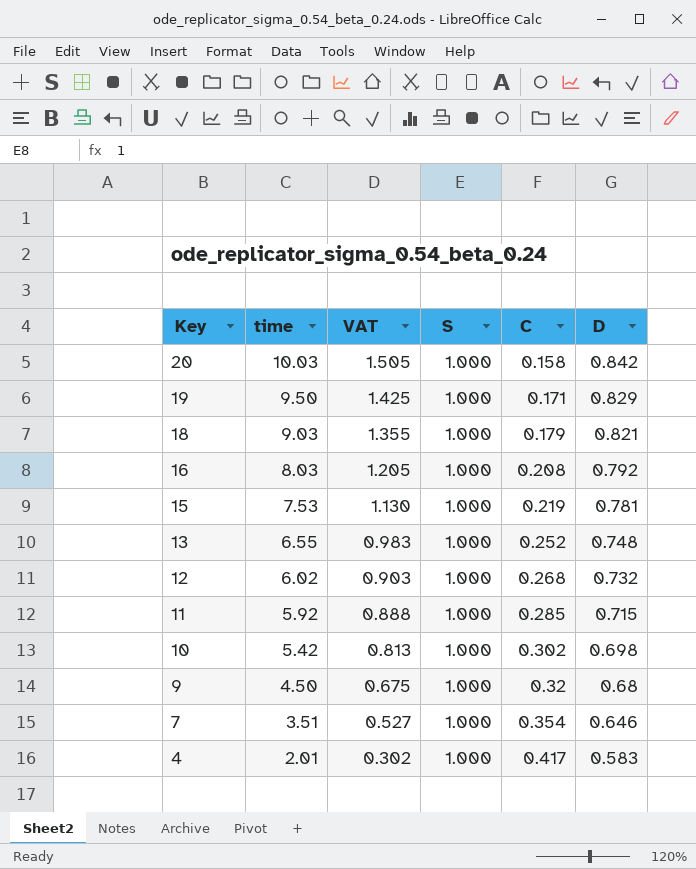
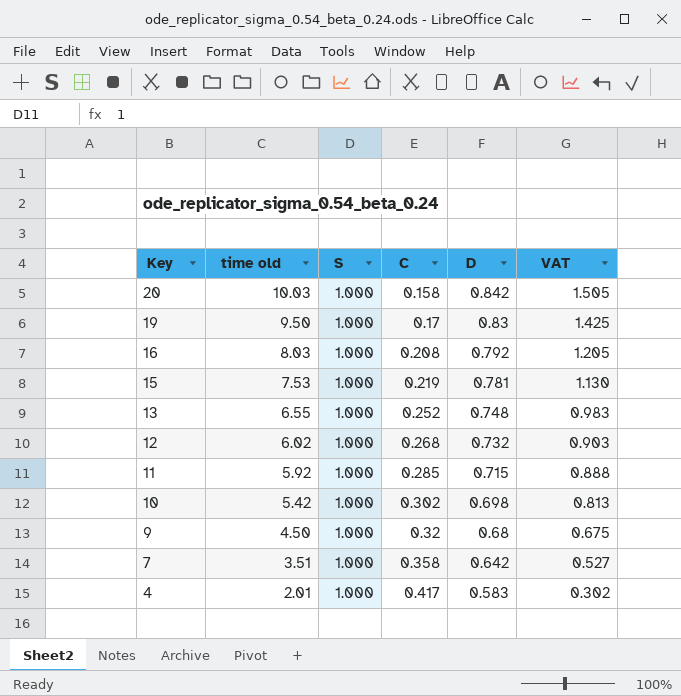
column name: time -> time old
column VAT | position: 3 -> 6
row 18: 9.03 | 1.355 | 1.000 | 0.179 | 0.821 -> none
19 | C: 0.171 -> 0.17
19 | D: 0.829 -> 0.83
7 | C: 0.354 -> 0.358
7 | D: 0.646 -> 0.642

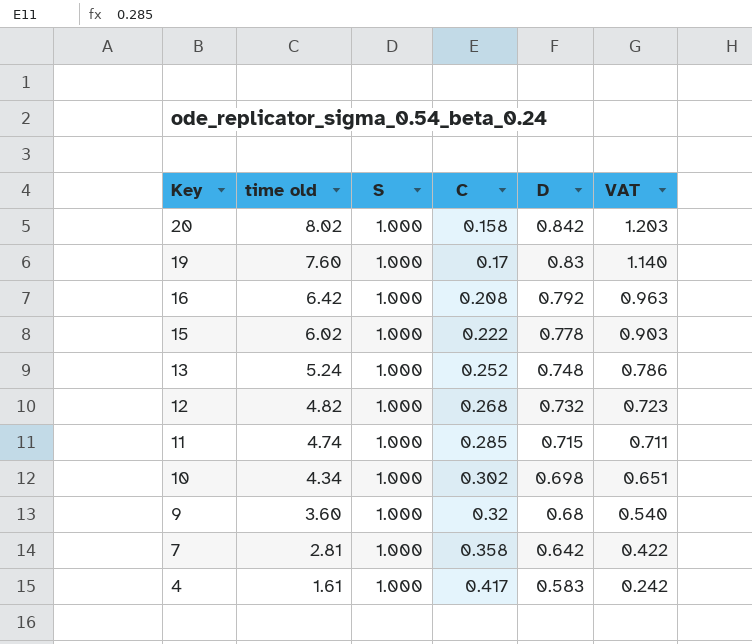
20 | time old: 10.03 -> 8.02
20 | VAT: 1.505 -> 1.203
19 | time old: 9.50 -> 7.60
19 | VAT: 1.425 -> 1.140
16 | time old: 8.03 -> 6.42
16 | VAT: 1.205 -> 0.963
15 | time old: 7.53 -> 6.02
15 | C: 0.219 -> 0.222
15 | D: 0.781 -> 0.778
15 | VAT: 1.130 -> 0.903
13 | time old: 6.55 -> 5.24
13 | VAT: 0.983 -> 0.786
12 | time old: 6.02 -> 4.82
12 | VAT: 0.903 -> 0.723
11 | time old: 5.92 -> 4.74
11 | VAT: 0.888 -> 0.711
10 | time old: 5.42 -> 4.34
10 | VAT: 0.813 -> 0.651
9 | time old: 4.50 -> 3.60
9 | VAT: 0.675 -> 0.540
7 | time old: 3.51 -> 2.81
7 | VAT: 0.527 -> 0.422
4 | time old: 2.01 -> 1.61
4 | VAT: 0.302 -> 0.242

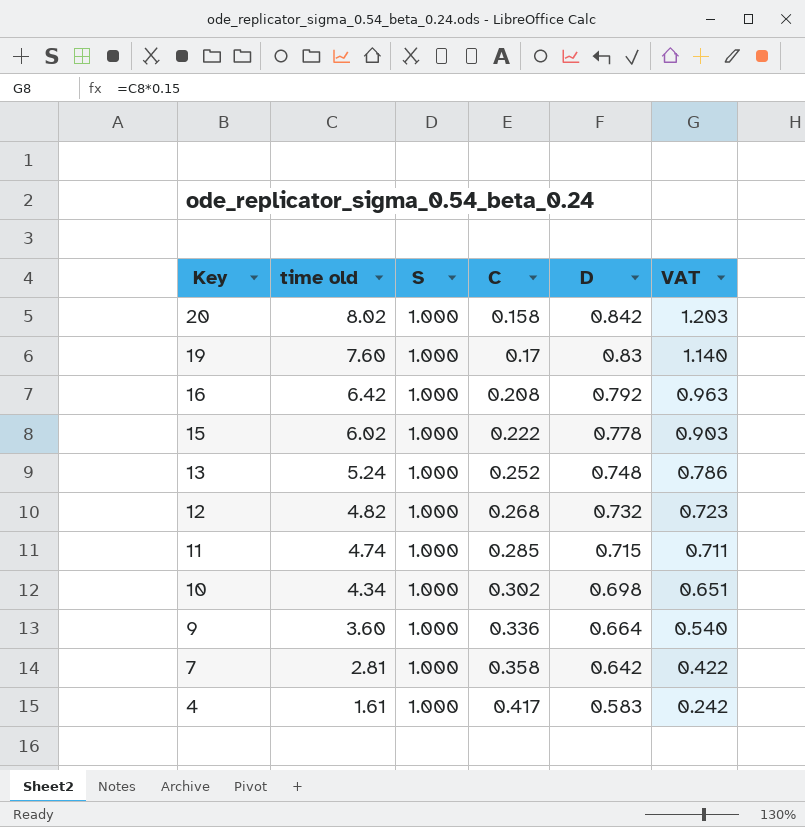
9 | C: 0.32 -> 0.336
9 | D: 0.68 -> 0.664

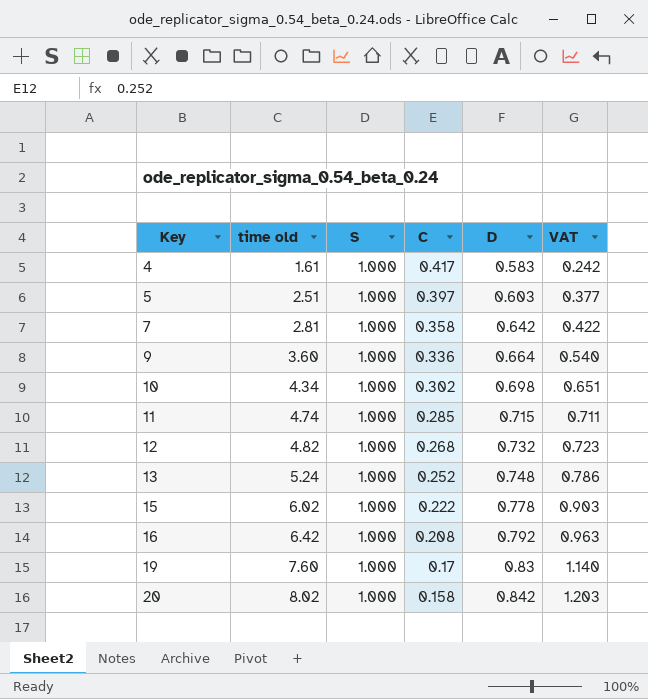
row order: Key descending -> Key ascending
row 5: none -> 2.51 | 1.000 | 0.397 | 0.603 | 0.377

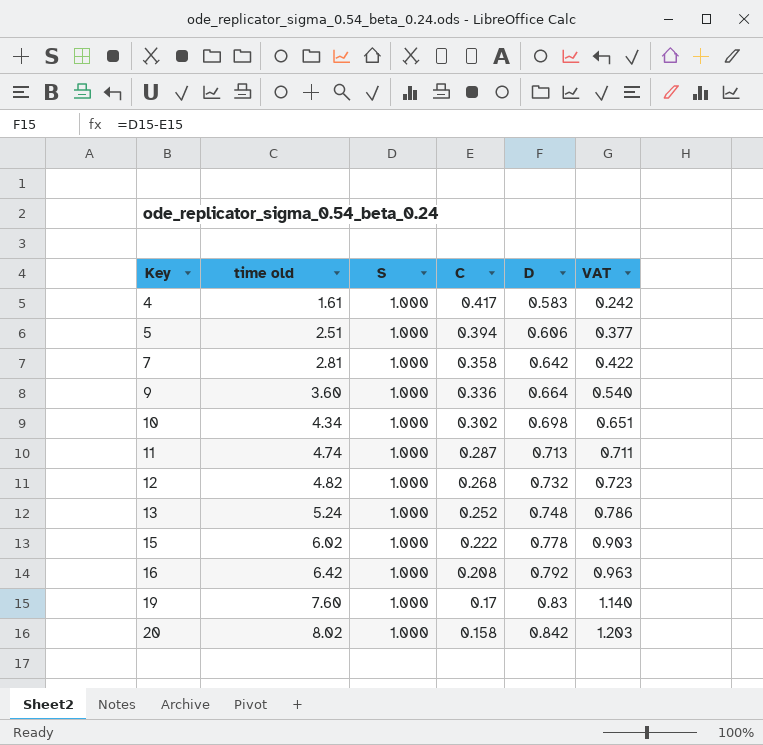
5 | C: 0.397 -> 0.394
5 | D: 0.603 -> 0.606
11 | C: 0.285 -> 0.287
11 | D: 0.715 -> 0.713

